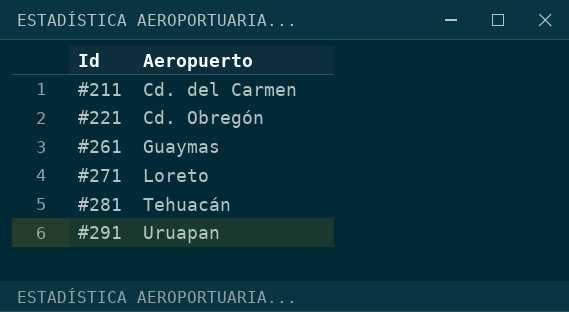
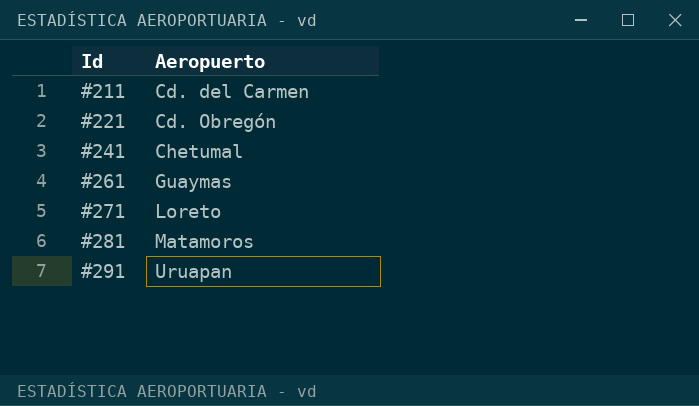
row #241: none -> Chetumal
#281 | Aeropuerto: Tehuacán -> Matamoros

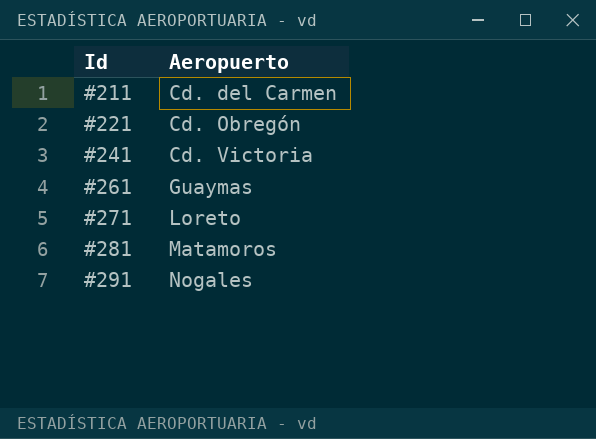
#241 | Aeropuerto: Chetumal -> Cd. Victoria
#291 | Aeropuerto: Uruapan -> Nogales

